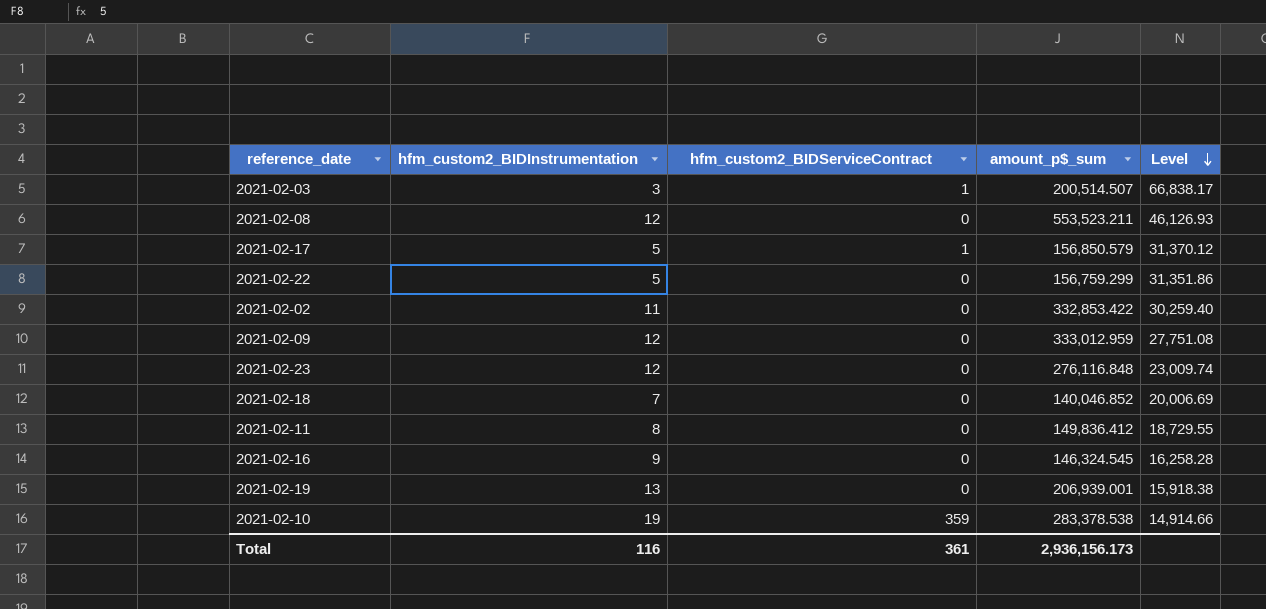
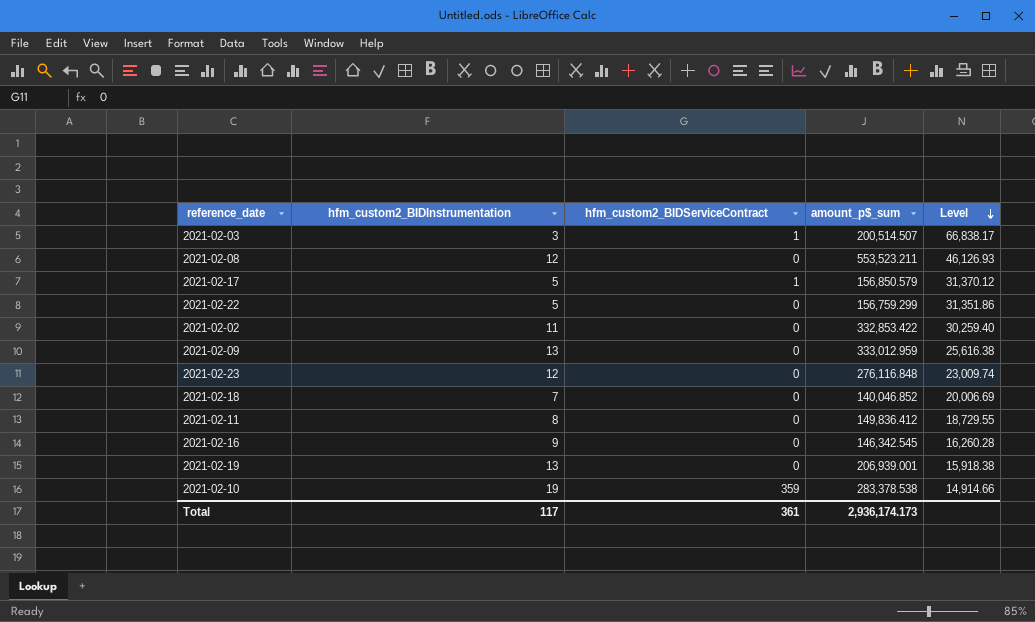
2021-02-09 | hfm_custom2_BIDInstrumentation: 12 -> 13
2021-02-09 | Level: 27,751.08 -> 25,616.38
2021-02-16 | amount_p$_sum: 146,324.545 -> 146,342.545
2021-02-16 | Level: 16,258.28 -> 16,260.28
Total | hfm_custom2_BIDInstrumentation: 116 -> 117
Total | amount_p$_sum: 2,936,156.173 -> 2,936,174.173

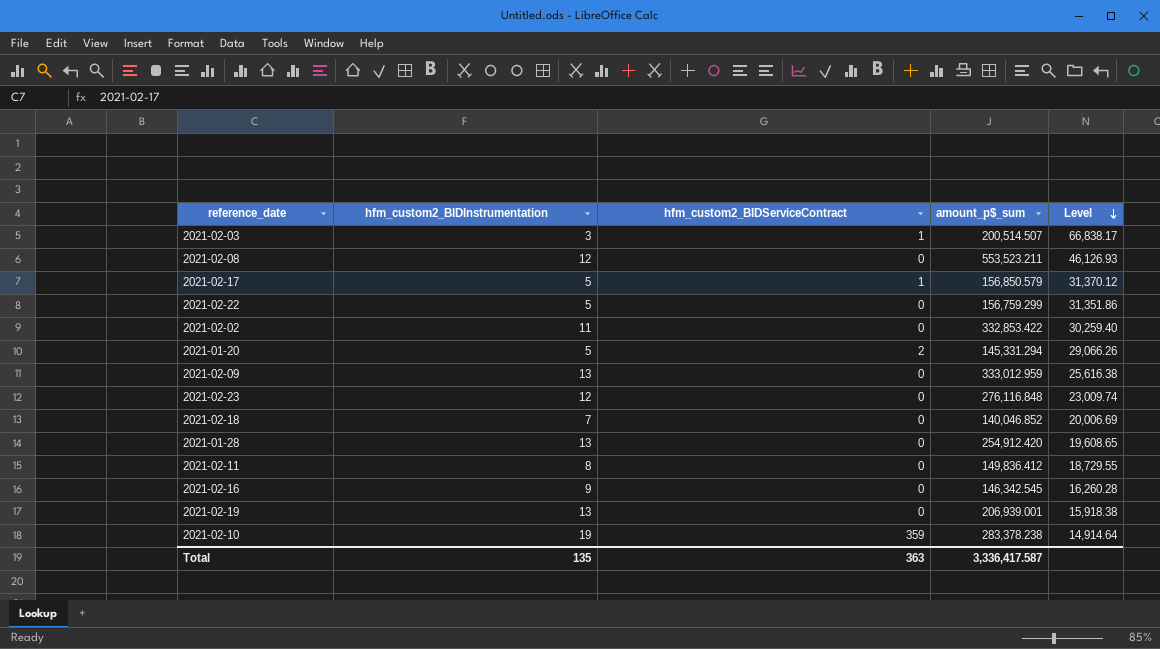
row 2021-01-20: none -> 5 | 2 | 145,331.294 | 29,066.26
row 2021-01-28: none -> 13 | 0 | 254,912.420 | 19,608.65
2021-02-10 | amount_p$_sum: 283,378.538 -> 283,378.238
2021-02-10 | Level: 14,914.66 -> 14,914.64
Total | hfm_custom2_BIDInstrumentation: 117 -> 135
Total | hfm_custom2_BIDServiceContract: 361 -> 363
Total | amount_p$_sum: 2,936,174.173 -> 3,336,417.587

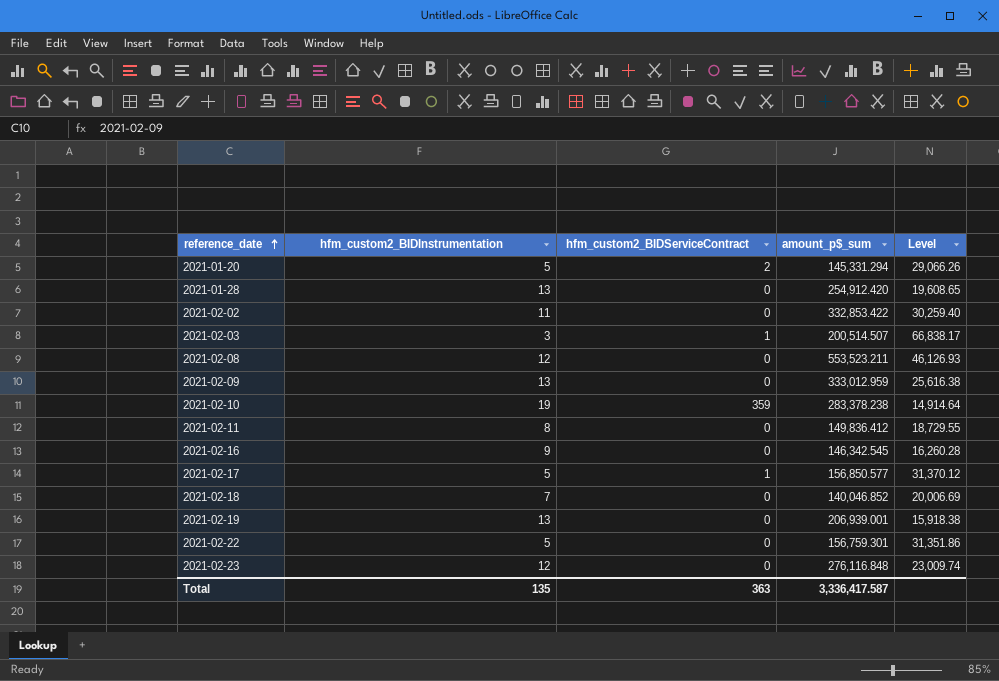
row order: Level descending -> reference_date ascending
2021-02-17 | amount_p$_sum: 156,850.579 -> 156,850.577
2021-02-22 | amount_p$_sum: 156,759.299 -> 156,759.301

